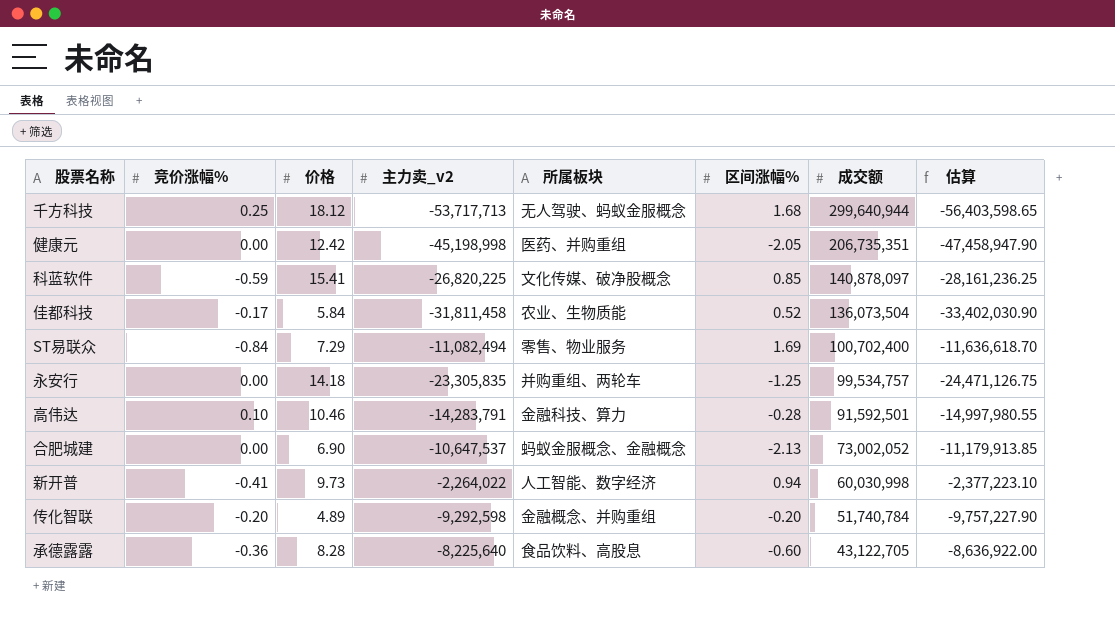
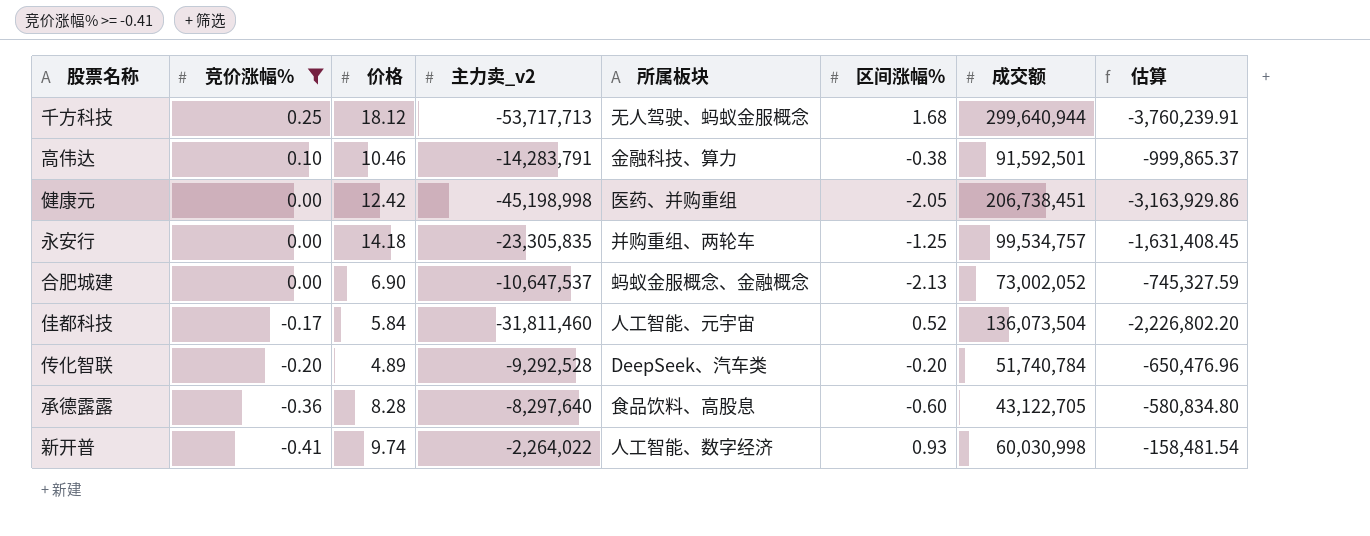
filter: none -> 竞价涨幅% >= -0.41
row order: 成交额 descending -> 竞价涨幅% descending
column 估算 | formula: [主力卖_v2] * 1.05 -> [主力卖_v2] * 0.07
高伟达 | 区间涨幅%: -0.28 -> -0.38
健康元 | 成交额: 206,735,351 -> 206,738,451
佳都科技 | 主力卖_v2: -31,811,458 -> -31,811,460
佳都科技 | 所属板块: 农业、生物质能 -> 人工智能、元宇宙
传化智联 | 主力卖_v2: -9,292,598 -> -9,292,528
传化智联 | 所属板块: 金融概念、并购重组 -> DeepSeek、汽车类
承德露露 | 主力卖_v2: -8,225,640 -> -8,297,640
新开普 | 价格: 9.73 -> 9.74
新开普 | 区间涨幅%: 0.94 -> 0.93

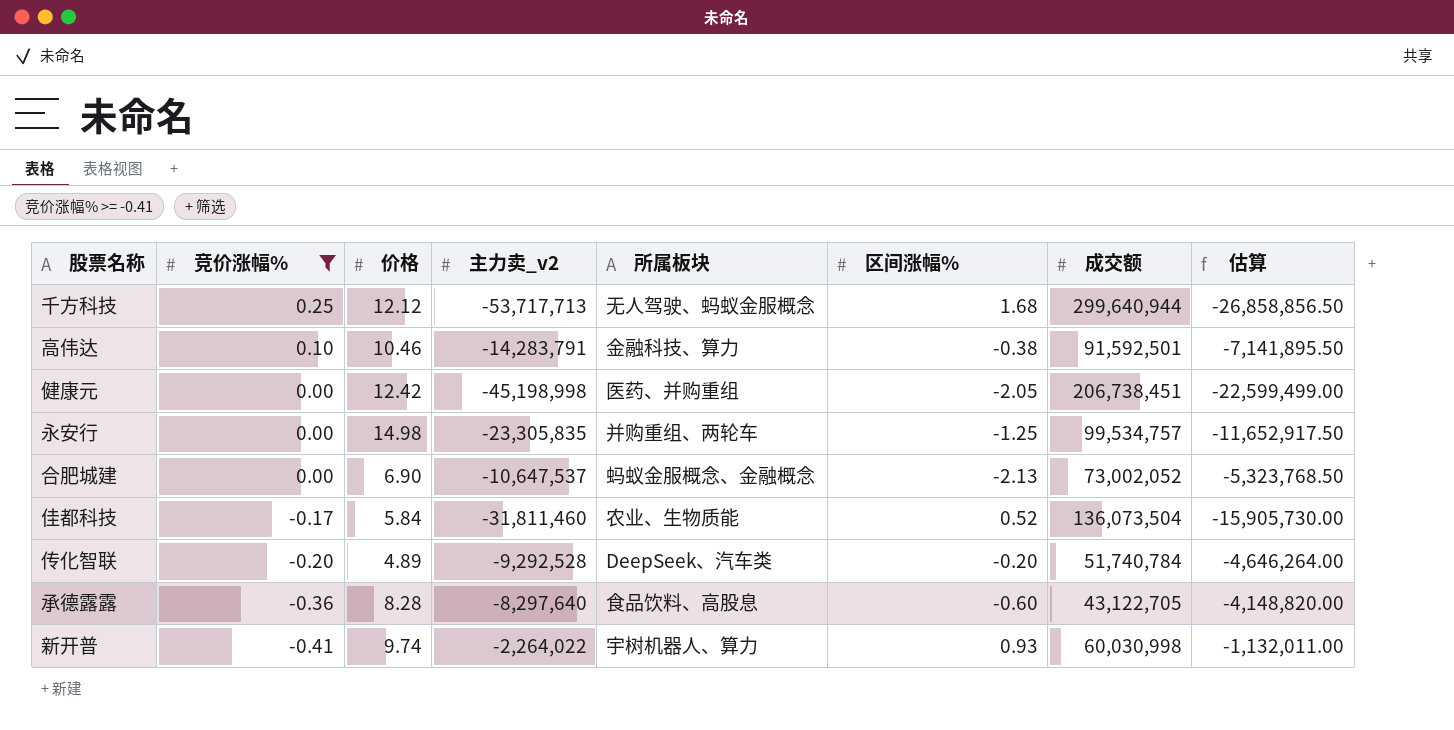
column 估算 | formula: [主力卖_v2] * 0.07 -> [主力卖_v2] * 0.5
千方科技 | 价格: 18.12 -> 12.12
永安行 | 价格: 14.18 -> 14.98
佳都科技 | 所属板块: 人工智能、元宇宙 -> 农业、生物质能
新开普 | 所属板块: 人工智能、数字经济 -> 宇树机器人、算力

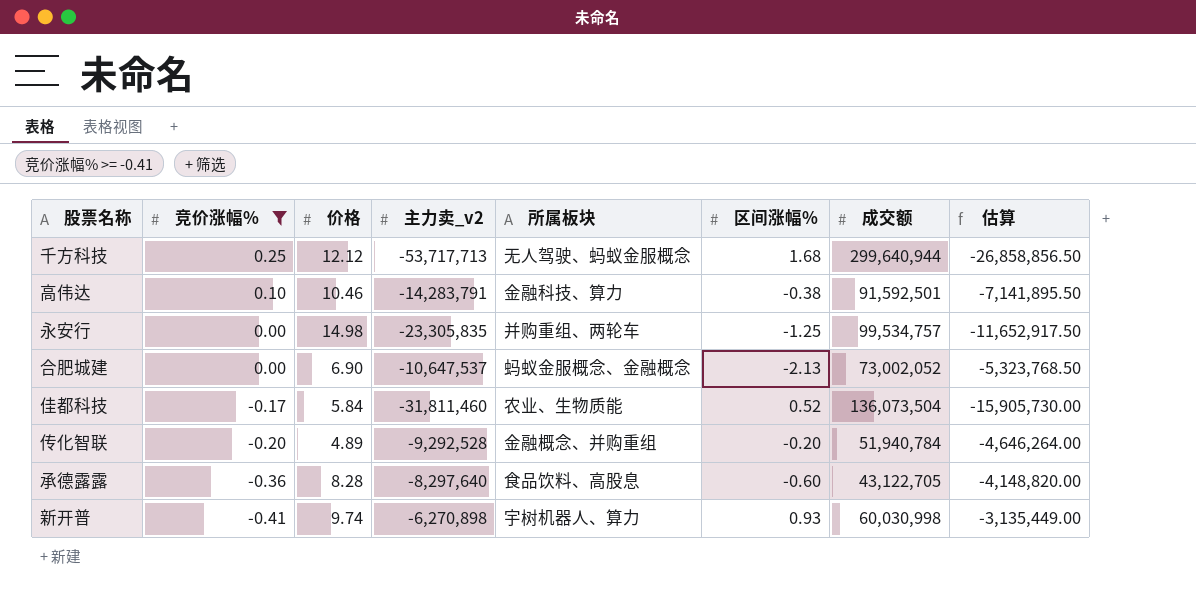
row 健康元: 0.00 | 12.42 | -45,198,998 | 医药、并购重组 | -2.05 | 206,738,451 | -22,599,499.00 -> none
传化智联 | 所属板块: DeepSeek、汽车类 -> 金融概念、并购重组
传化智联 | 成交额: 51,740,784 -> 51,940,784
新开普 | 主力卖_v2: -2,264,022 -> -6,270,898
新开普 | 估算: -1,132,011.00 -> -3,135,449.00

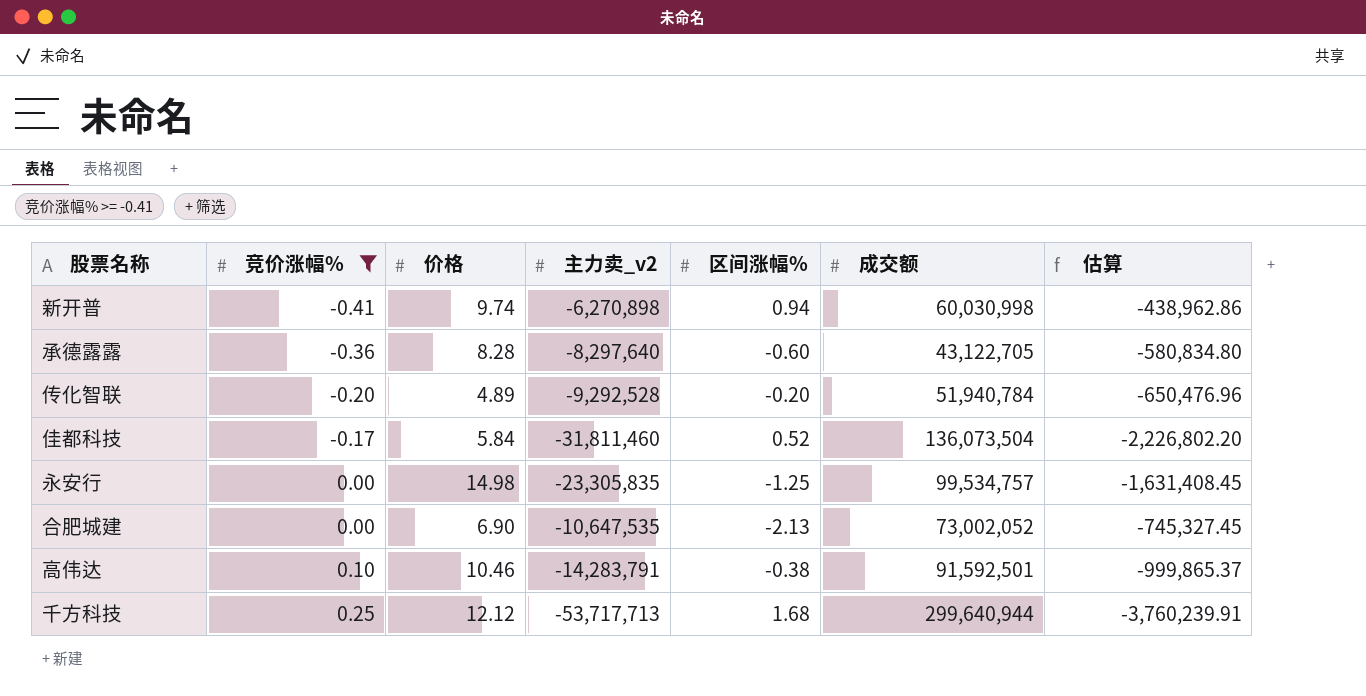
row order: 竞价涨幅% descending -> 竞价涨幅% ascending
column 所属板块 | position: 5 -> none
column 估算 | formula: [主力卖_v2] * 0.5 -> [主力卖_v2] * 0.07
新开普 | 区间涨幅%: 0.93 -> 0.94
合肥城建 | 主力卖_v2: -10,647,537 -> -10,647,535

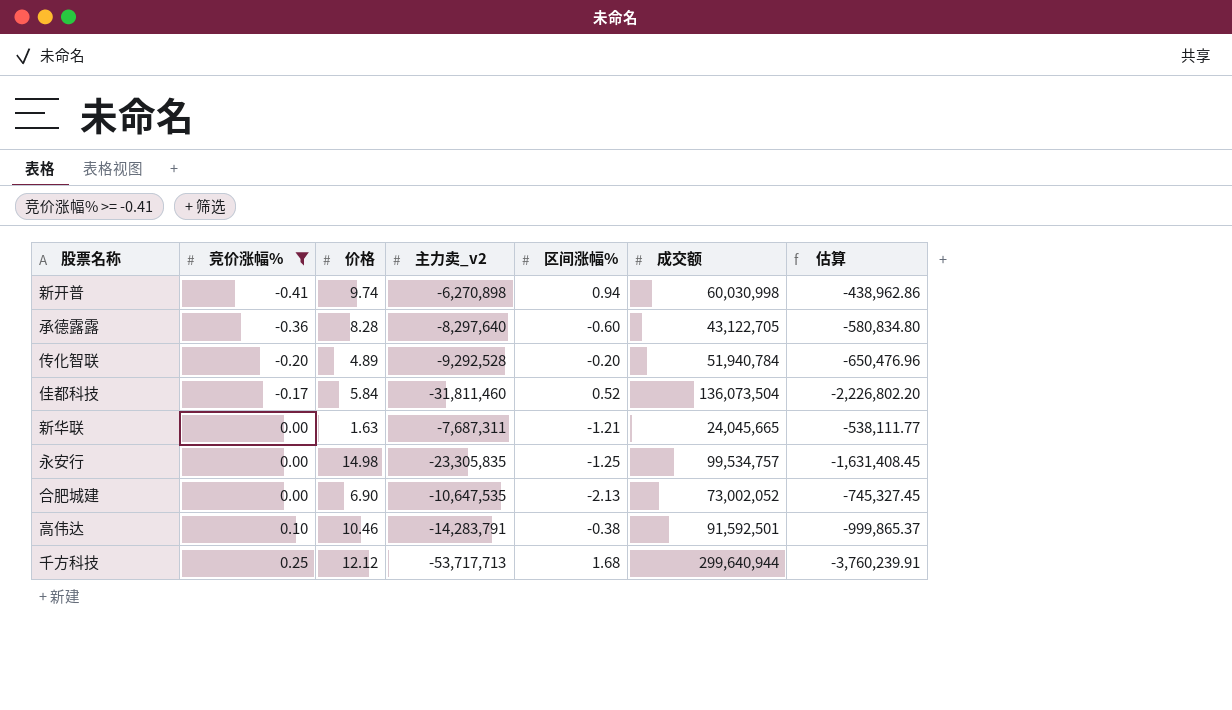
row 新华联: none -> 0.00 | 1.63 | -7,687,311 | -1.21 | 24,045,665 | -538,111.77

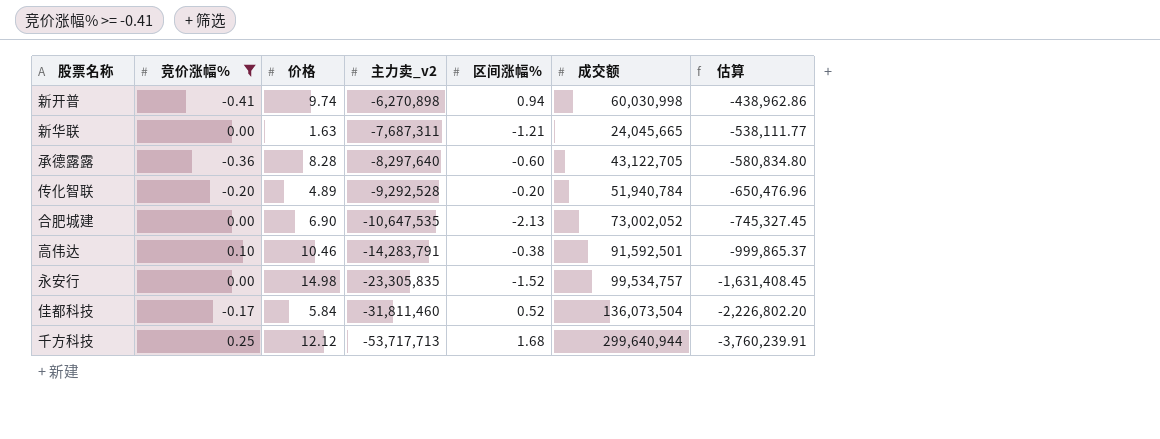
row order: 竞价涨幅% ascending -> 主力卖_v2 descending
永安行 | 区间涨幅%: -1.25 -> -1.52

